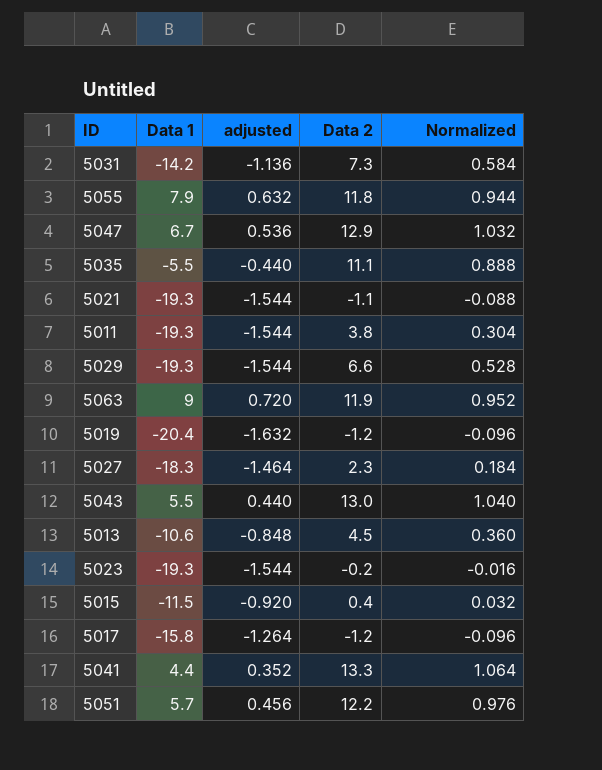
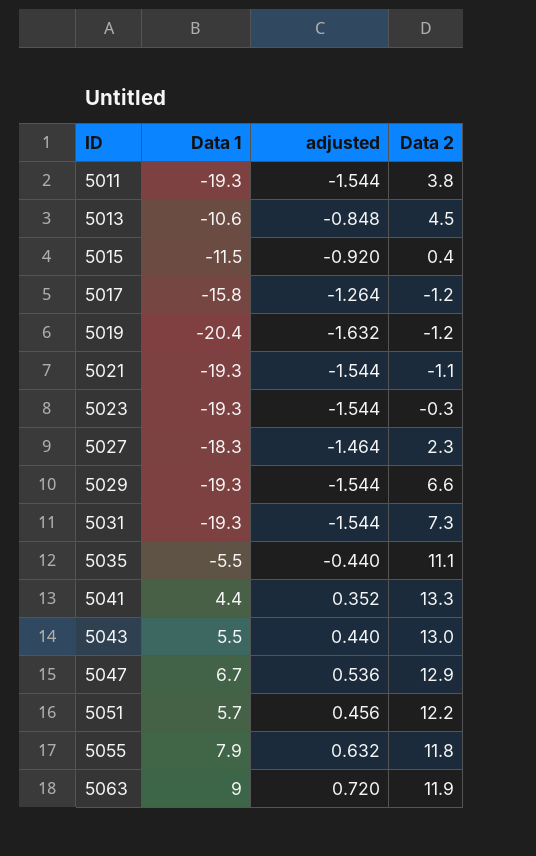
row order: none -> ID ascending
column Normalized | formula: [Data 2] * 0.08 -> none
5023 | Data 2: -0.2 -> -0.3
5031 | Data 1: -14.2 -> -19.3
5031 | adjusted: -1.136 -> -1.544

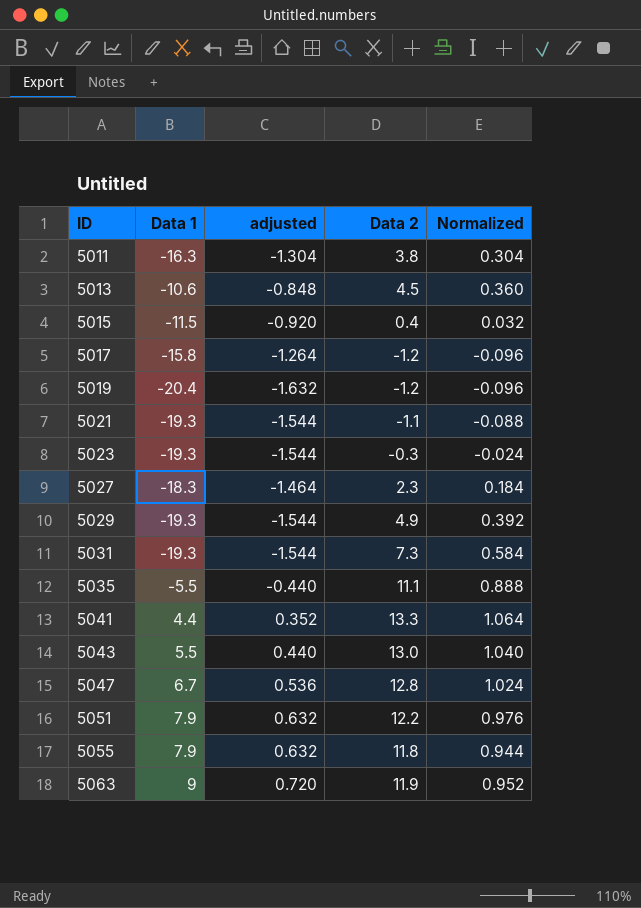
column Normalized | formula: none -> [Data 2] * 0.08
5011 | Data 1: -19.3 -> -16.3
5011 | adjusted: -1.544 -> -1.304
5029 | Data 2: 6.6 -> 4.9
5047 | Data 2: 12.9 -> 12.8
5051 | Data 1: 5.7 -> 7.9
5051 | adjusted: 0.456 -> 0.632

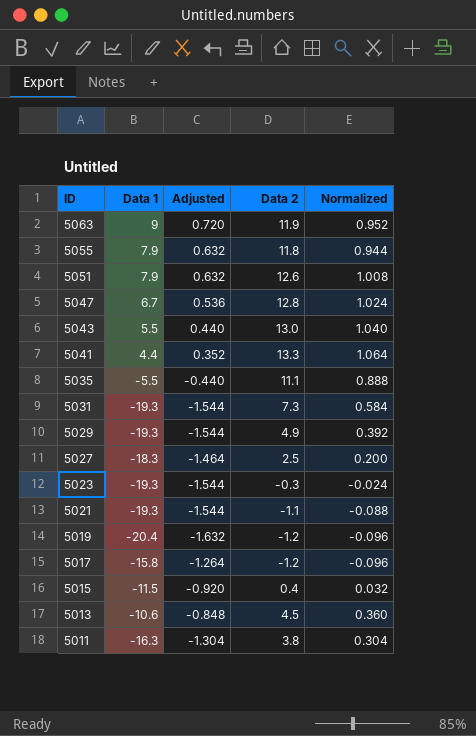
row order: ID ascending -> ID descending
column name: adjusted -> Adjusted
5051 | Data 2: 12.2 -> 12.6
5051 | Normalized: 0.976 -> 1.008
5027 | Data 2: 2.3 -> 2.5
5027 | Normalized: 0.184 -> 0.200

